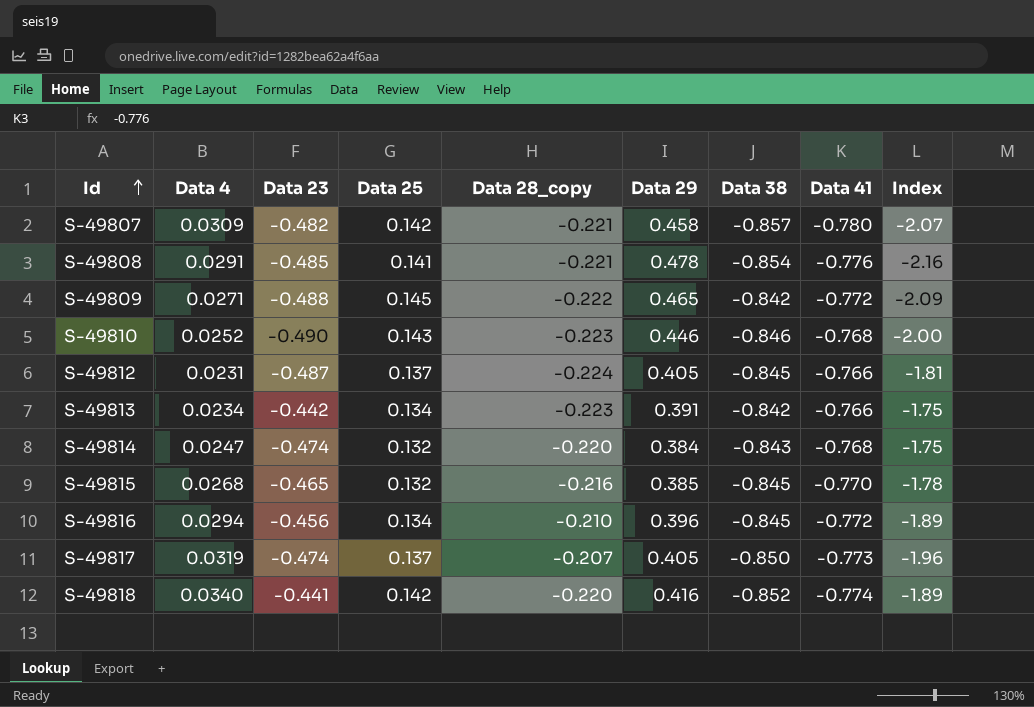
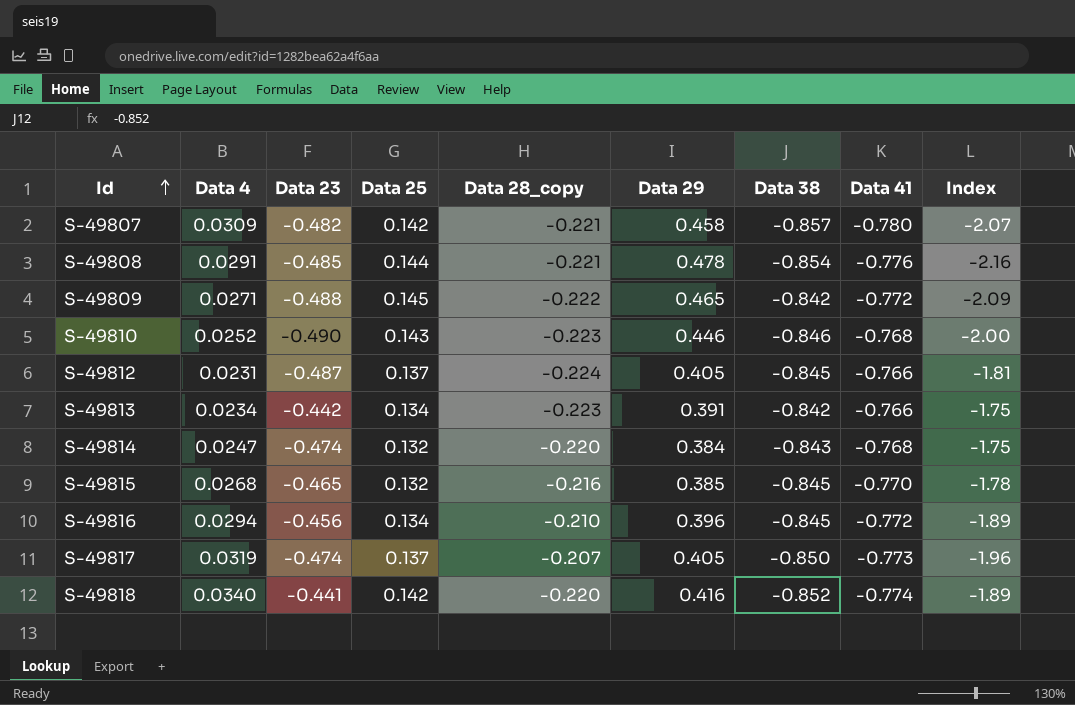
S-49808 | Data 25: 0.141 -> 0.144

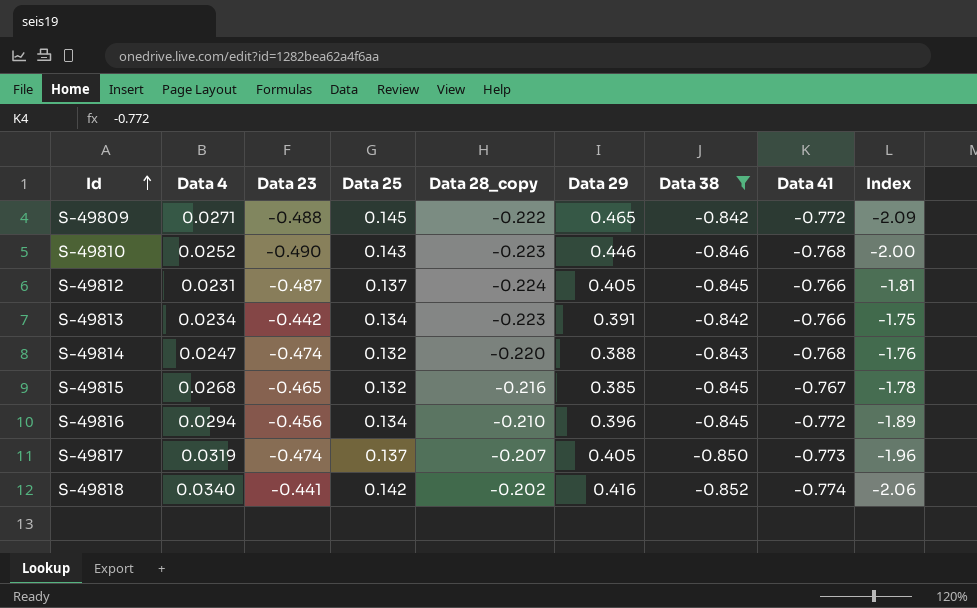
filter: none -> Data 38 >= -0.852
S-49814 | Data 29: 0.384 -> 0.388
S-49814 | Index: -1.75 -> -1.76
S-49815 | Data 41: -0.770 -> -0.767
S-49818 | Data 28_copy: -0.220 -> -0.202
S-49818 | Index: -1.89 -> -2.06

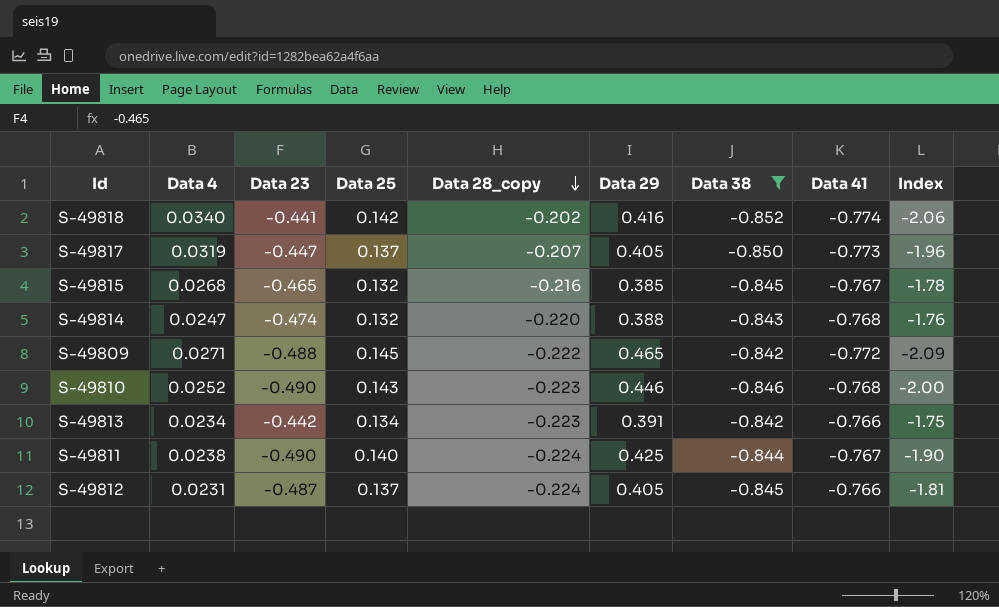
row order: Id ascending -> Data 28_copy descending
row S-49816: 0.0294 | -0.456 | 0.134 | -0.210 | 0.396 | -0.845 | -0.772 | -1.89 -> none
S-49817 | Data 23: -0.474 -> -0.447
row S-49811: none -> 0.0238 | -0.490 | 0.140 | -0.224 | 0.425 | -0.844 | -0.767 | -1.90

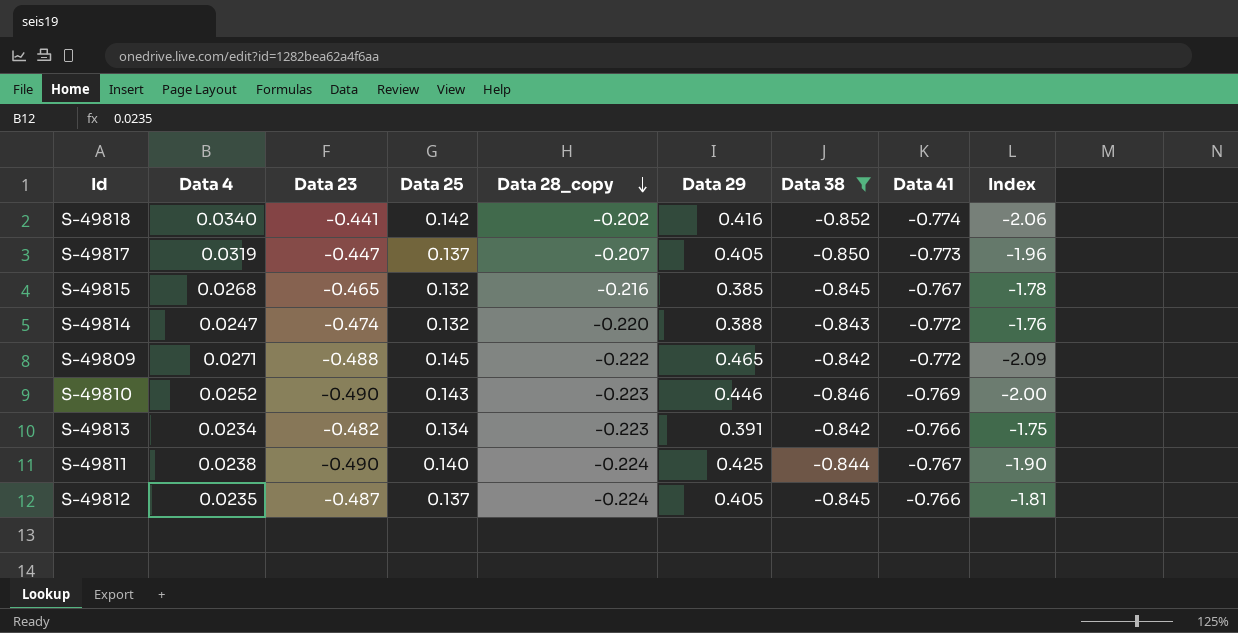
S-49814 | Data 41: -0.768 -> -0.772
S-49810 | Data 41: -0.768 -> -0.769
S-49813 | Data 23: -0.442 -> -0.482
S-49812 | Data 4: 0.0231 -> 0.0235

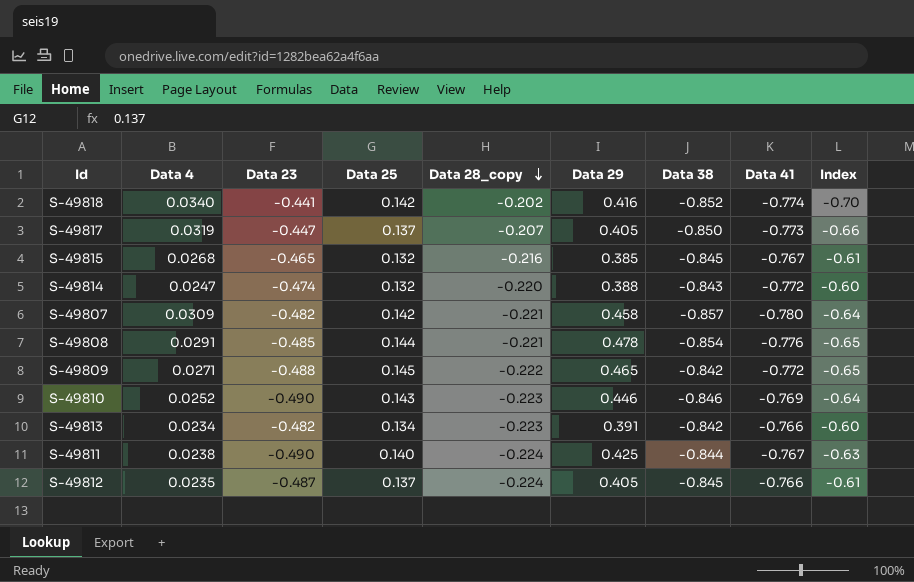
filter: Data 38 >= -0.852 -> none
column Index | formula: [Data 29] / [Data 28_copy] -> [Data 25] / [Data 28_copy]

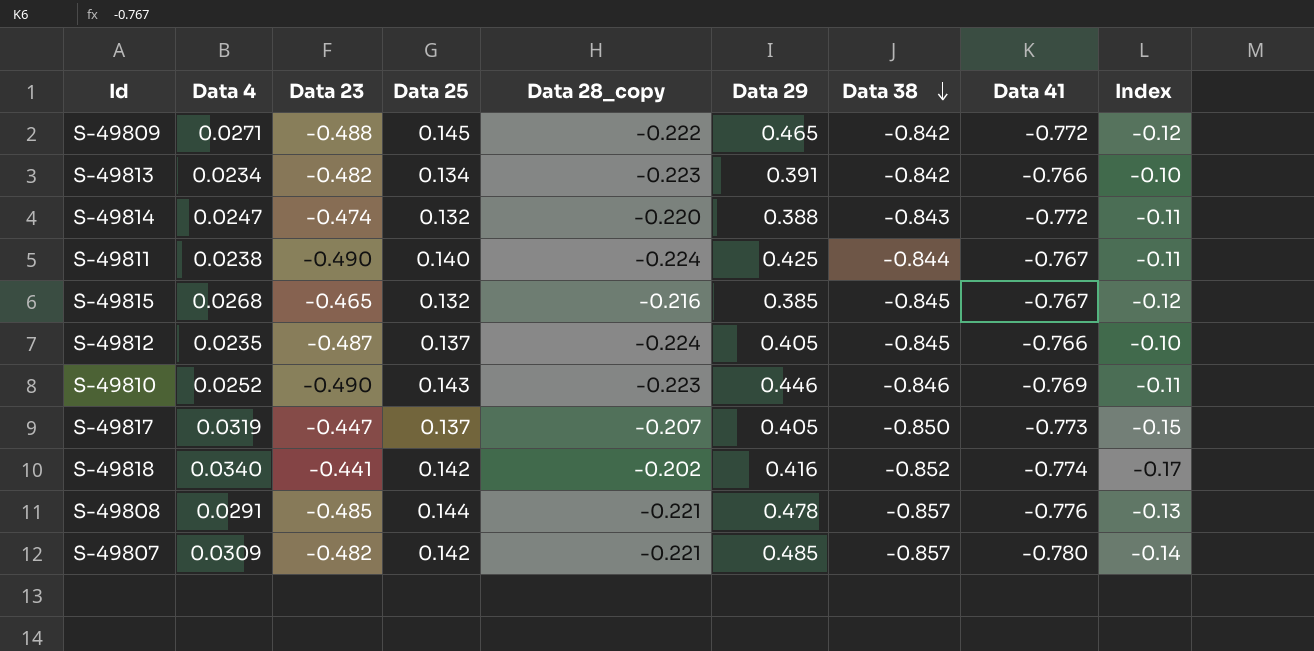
row order: Data 28_copy descending -> Data 38 descending
column Index | formula: [Data 25] / [Data 28_copy] -> [Data 4] / [Data 28_copy]
S-49808 | Data 38: -0.854 -> -0.857
S-49807 | Data 29: 0.458 -> 0.485

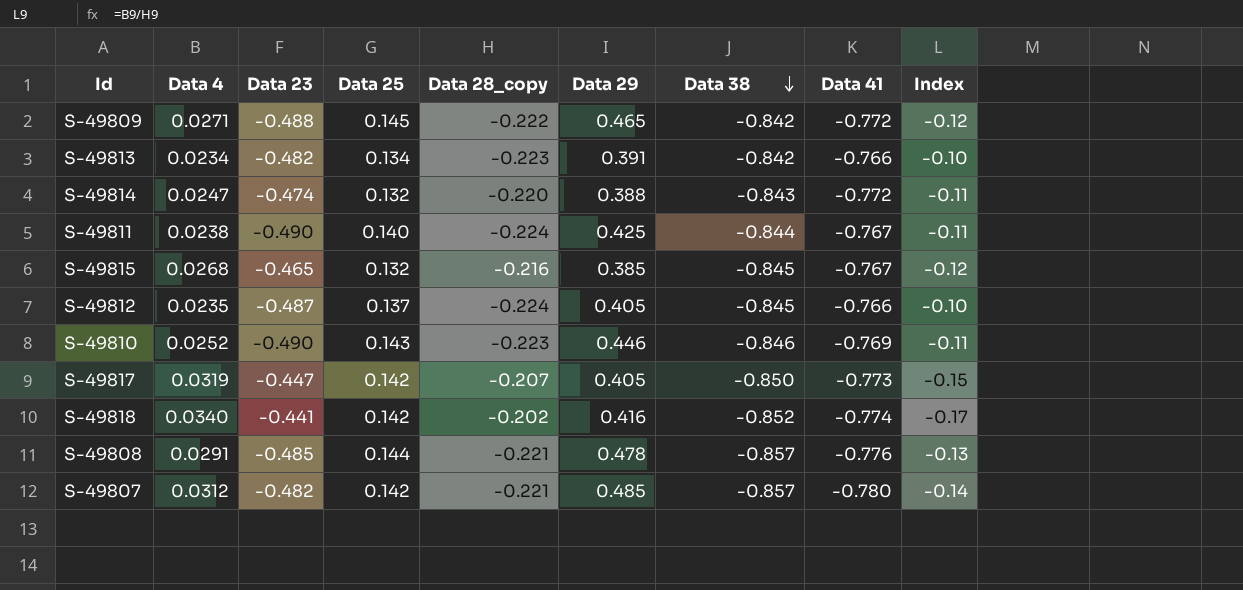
S-49817 | Data 25: 0.137 -> 0.142
S-49807 | Data 4: 0.0309 -> 0.0312

